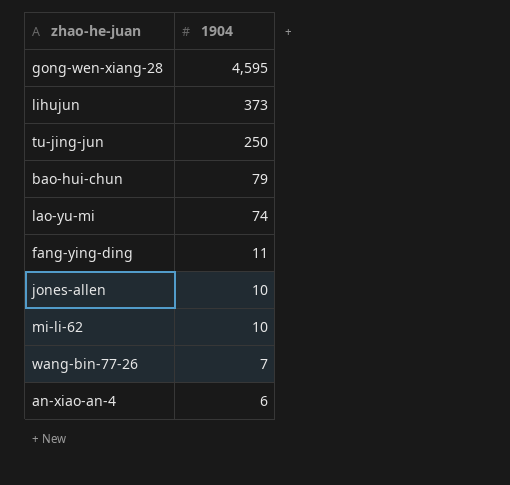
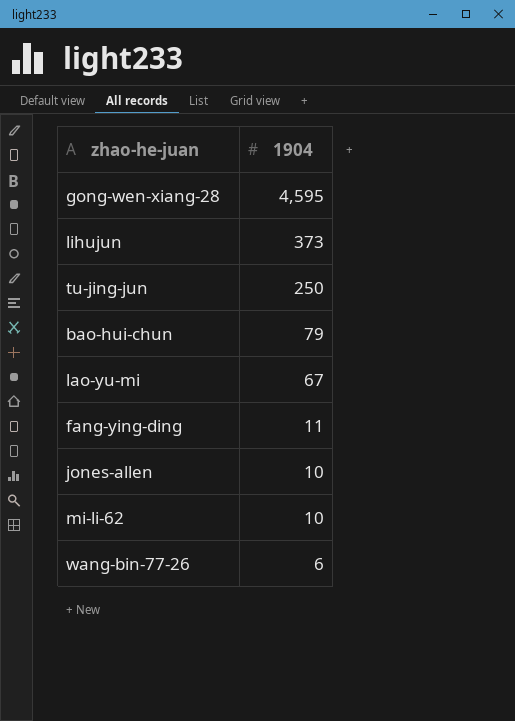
row an-xiao-an-4: 6 -> none
lao-yu-mi | 1904: 74 -> 67
wang-bin-77-26 | 1904: 7 -> 6

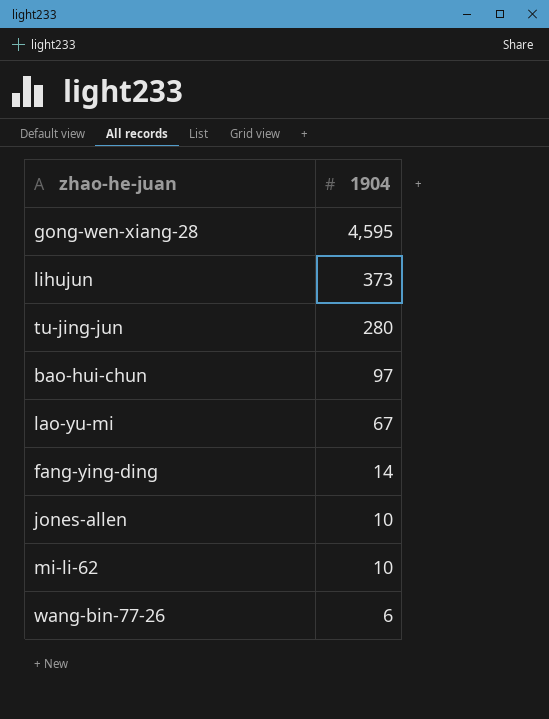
tu-jing-jun | 1904: 250 -> 280
bao-hui-chun | 1904: 79 -> 97
fang-ying-ding | 1904: 11 -> 14

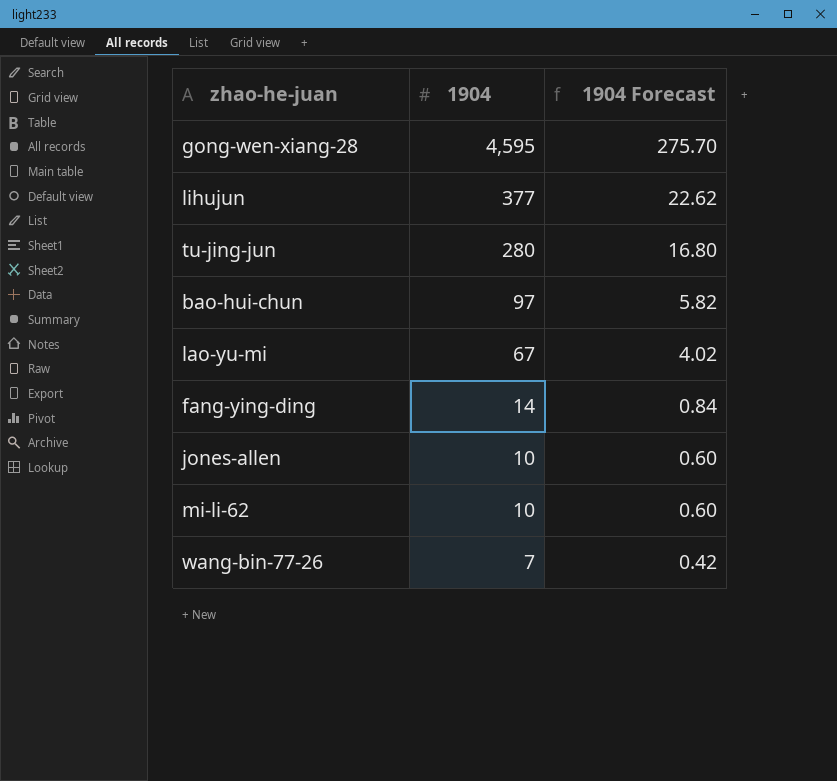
column 1904 Forecast | formula: none -> [1904] * 0.06
lihujun | 1904: 373 -> 377
wang-bin-77-26 | 1904: 6 -> 7

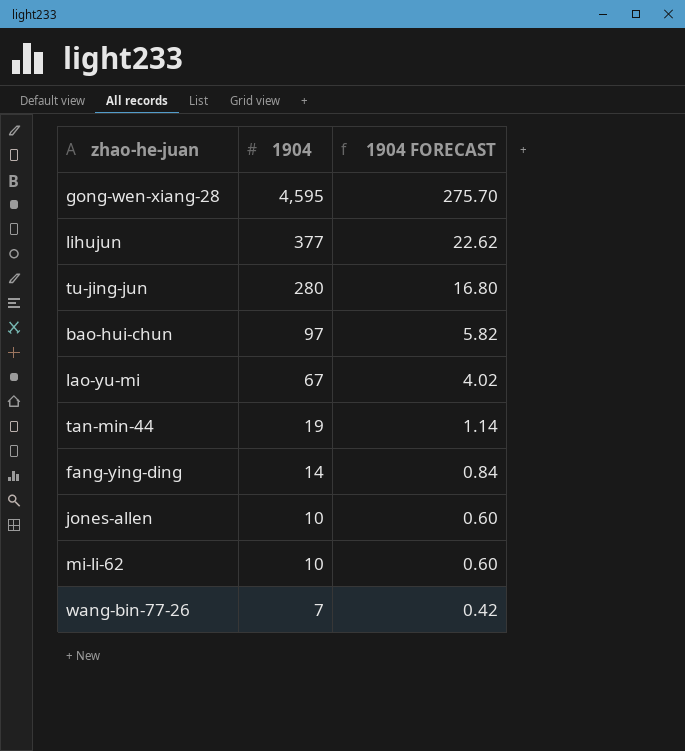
column name: 1904 Forecast -> 1904 FORECAST
row tan-min-44: none -> 19 | 1.14

